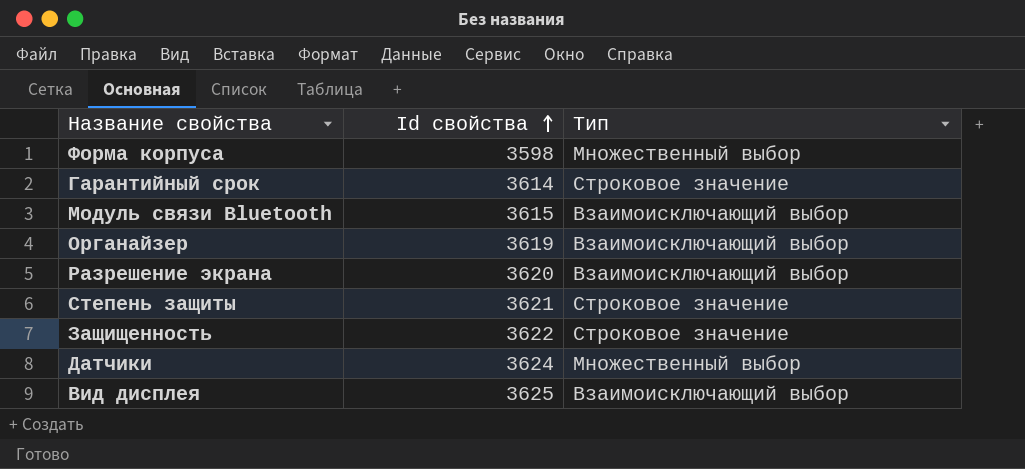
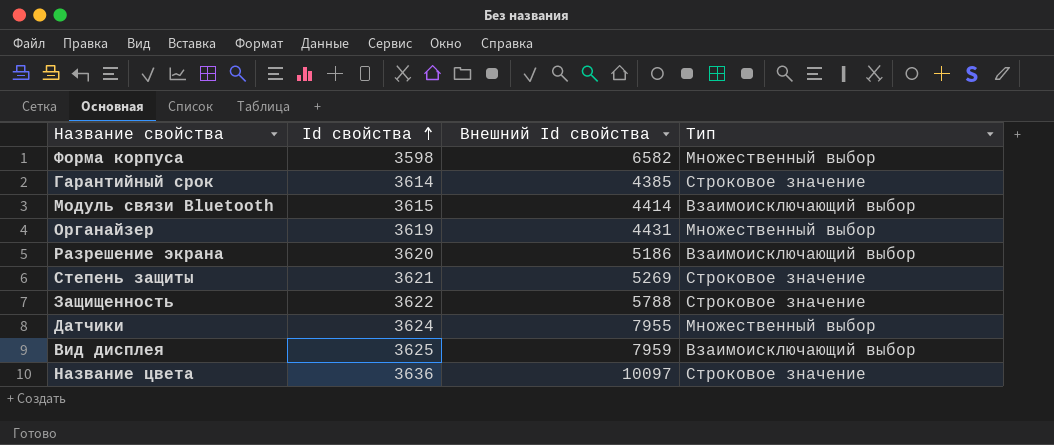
column Внешний Id свойства | position: none -> 3
Органайзер | Тип: Взаимоисключающий выбор -> Множественный выбор
row Название цвета: none -> 3636 | 10097 | Строковое значение

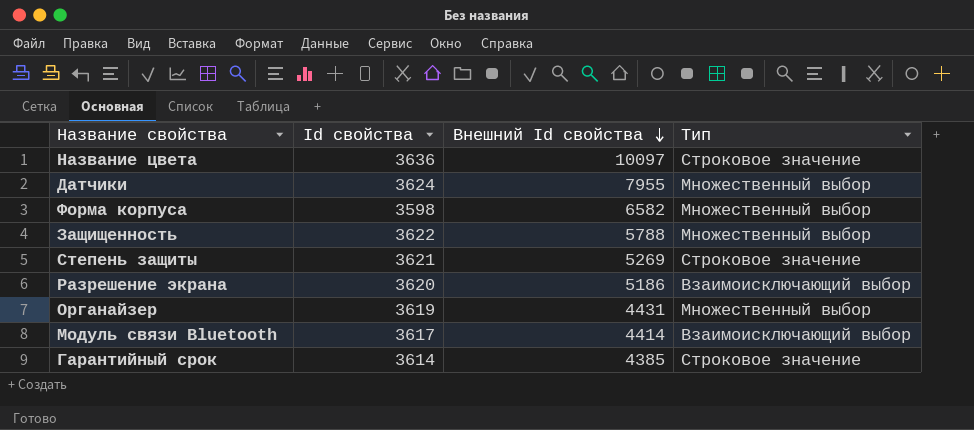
row order: Id свойства ascending -> Внешний Id свойства descending
row Вид дисплея: 3625 | 7959 | Взаимоисключающий выбор -> none
Защищенность | Тип: Строковое значение -> Множественный выбор
Модуль связи Bluetooth | Id свойства: 3615 -> 3617

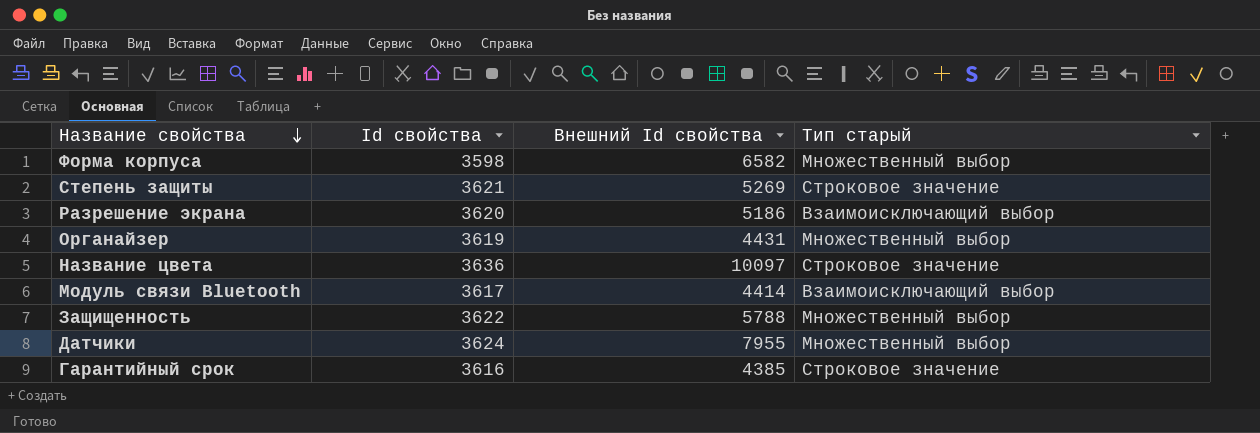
row order: Внешний Id свойства descending -> Название свойства descending
column name: Тип -> Тип старый
Гарантийный срок | Id свойства: 3614 -> 3616

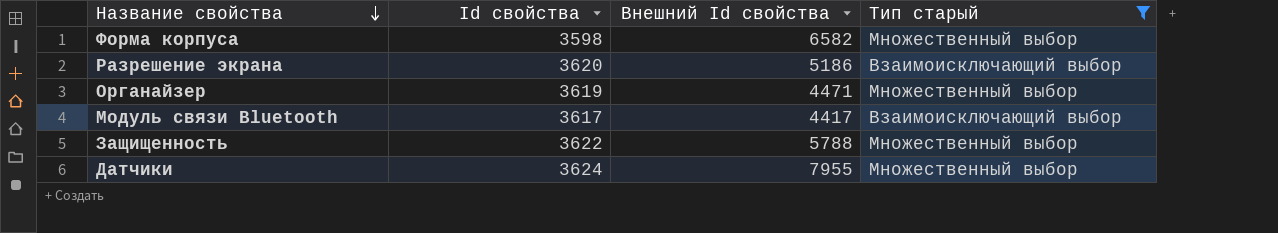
filter: none -> Тип старый != Строковое значение
Органайзер | Внешний Id свойства: 4431 -> 4471
Модуль связи Bluetooth | Внешний Id свойства: 4414 -> 4417

